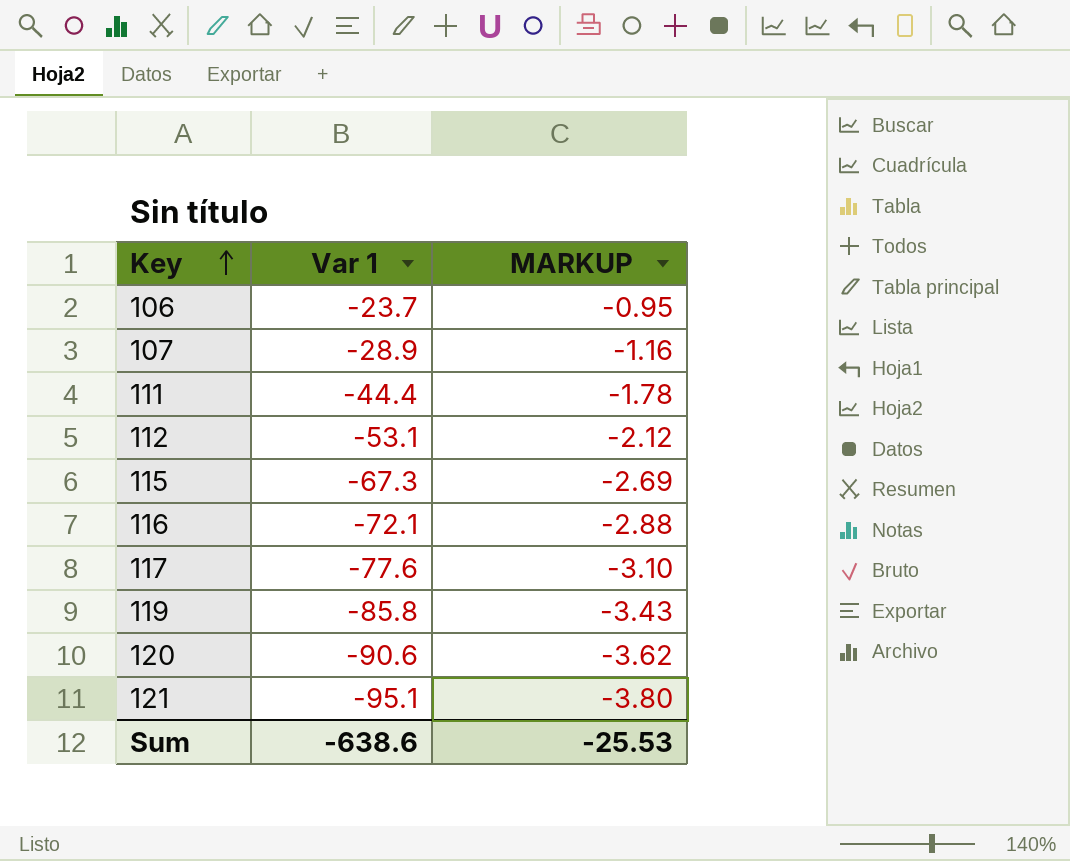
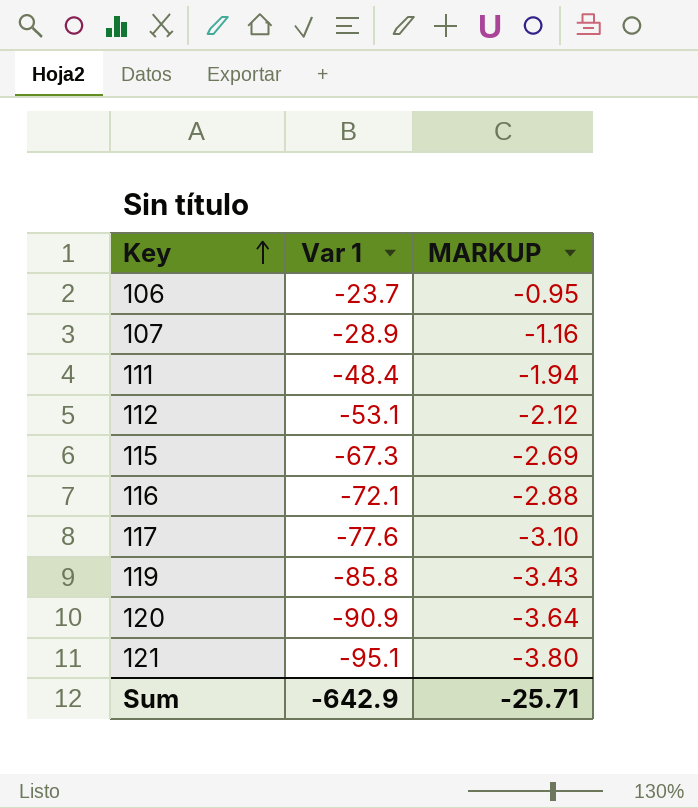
111 | Var 1: -44.4 -> -48.4
111 | MARKUP: -1.78 -> -1.94
120 | Var 1: -90.6 -> -90.9
120 | MARKUP: -3.62 -> -3.64
Sum | Var 1: -638.6 -> -642.9
Sum | MARKUP: -25.53 -> -25.71

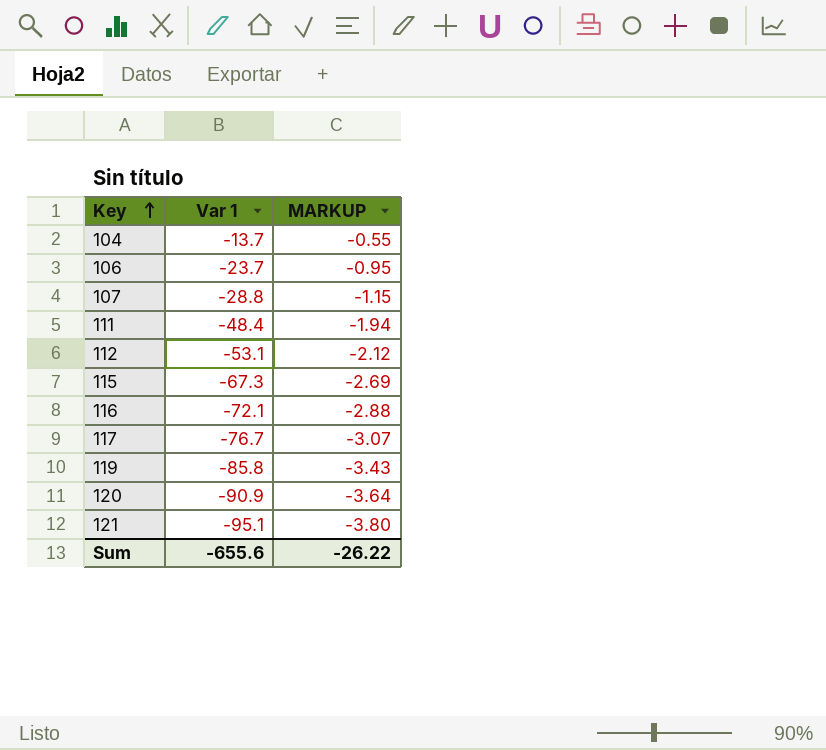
row 104: none -> -13.7 | -0.55
107 | Var 1: -28.9 -> -28.8
107 | MARKUP: -1.16 -> -1.15
117 | Var 1: -77.6 -> -76.7
117 | MARKUP: -3.10 -> -3.07
Sum | Var 1: -642.9 -> -655.6
Sum | MARKUP: -25.71 -> -26.22

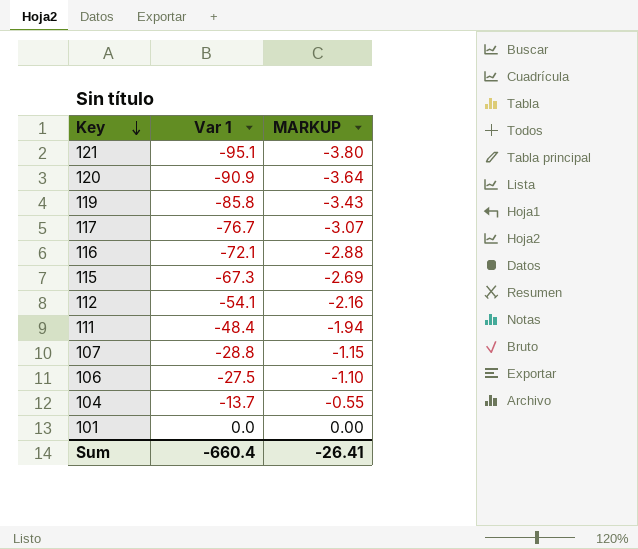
row order: Key ascending -> Key descending
112 | Var 1: -53.1 -> -54.1
112 | MARKUP: -2.12 -> -2.16
106 | Var 1: -23.7 -> -27.5
106 | MARKUP: -0.95 -> -1.10
row 101: none -> 0.0 | 0.00
Sum | Var 1: -655.6 -> -660.4
Sum | MARKUP: -26.22 -> -26.41

